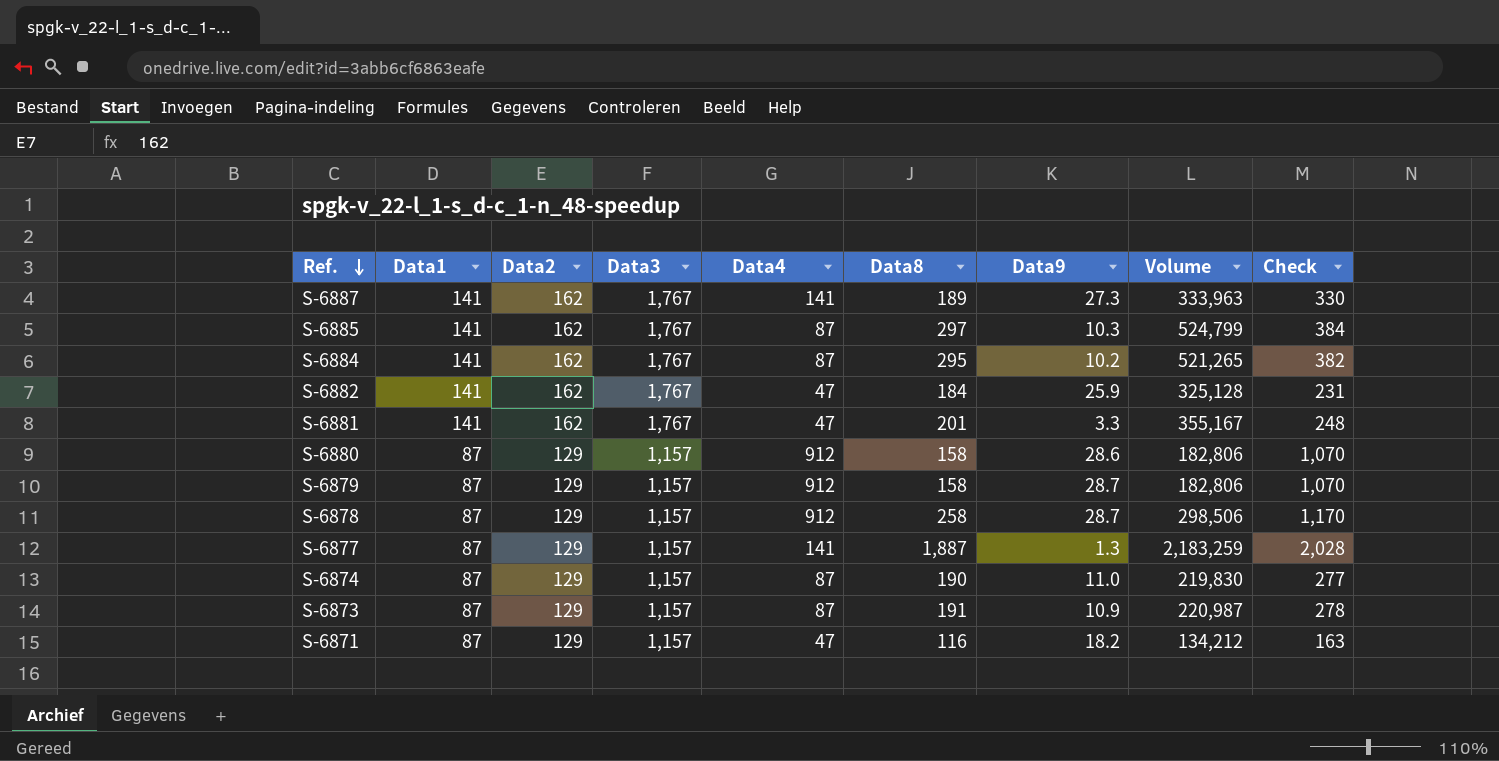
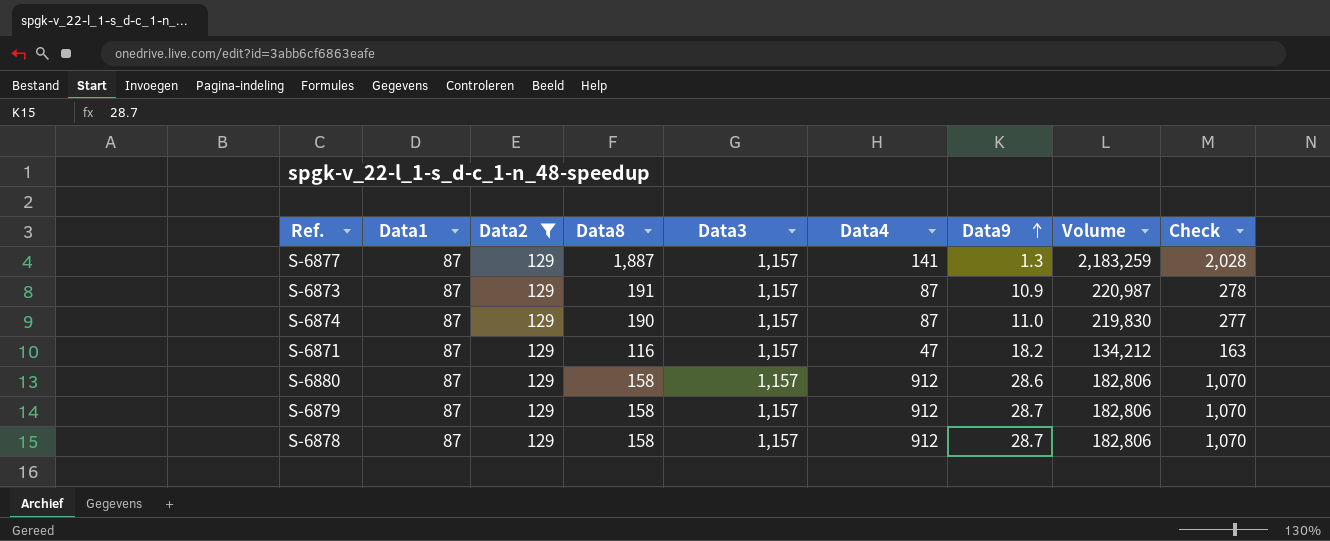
filter: none -> Data2 = 129
row order: Ref. descending -> Data9 ascending
column Data8 | position: 6 -> 4
S-6878 | Data8: 258 -> 158
S-6878 | Volume: 298,506 -> 182,806
S-6878 | Check: 1,170 -> 1,070

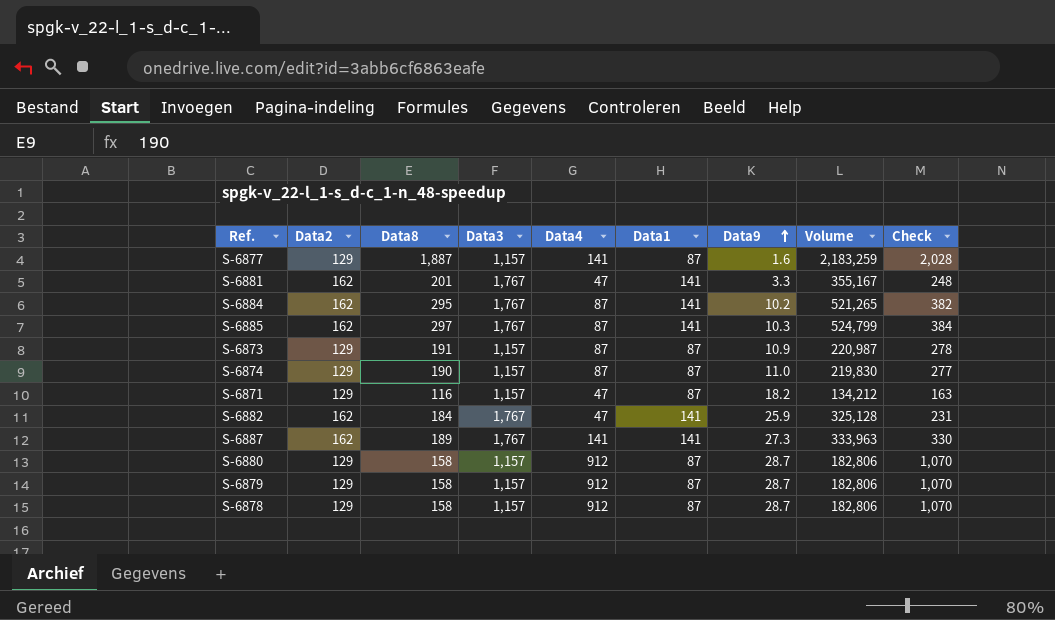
filter: Data2 = 129 -> none
column Data1 | position: 2 -> 6
S-6877 | Data9: 1.3 -> 1.6
S-6880 | Data9: 28.6 -> 28.7

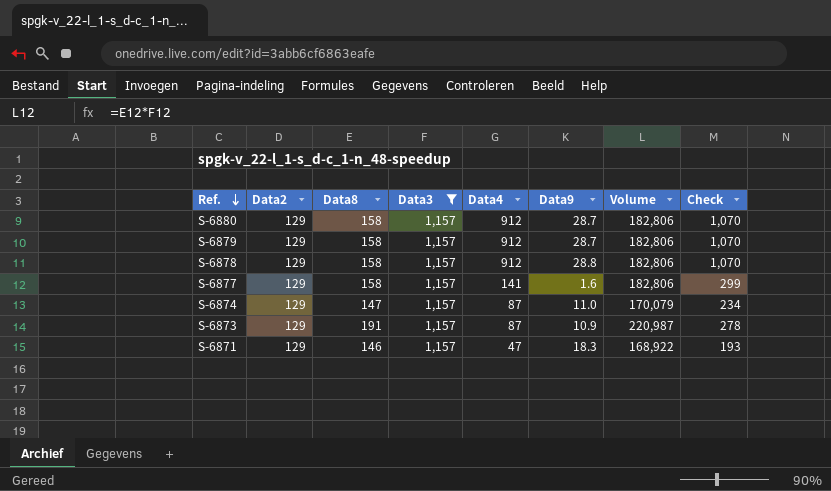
filter: none -> Data3 = 1,157
row order: Data9 ascending -> Ref. descending
column Data1 | position: 6 -> none
S-6878 | Data9: 28.7 -> 28.8
S-6877 | Data8: 1,887 -> 158
S-6877 | Volume: 2,183,259 -> 182,806
S-6877 | Check: 2,028 -> 299
S-6874 | Data8: 190 -> 147
S-6874 | Volume: 219,830 -> 170,079
S-6874 | Check: 277 -> 234
S-6871 | Data8: 116 -> 146
S-6871 | Data9: 18.2 -> 18.3
S-6871 | Volume: 134,212 -> 168,922
S-6871 | Check: 163 -> 193

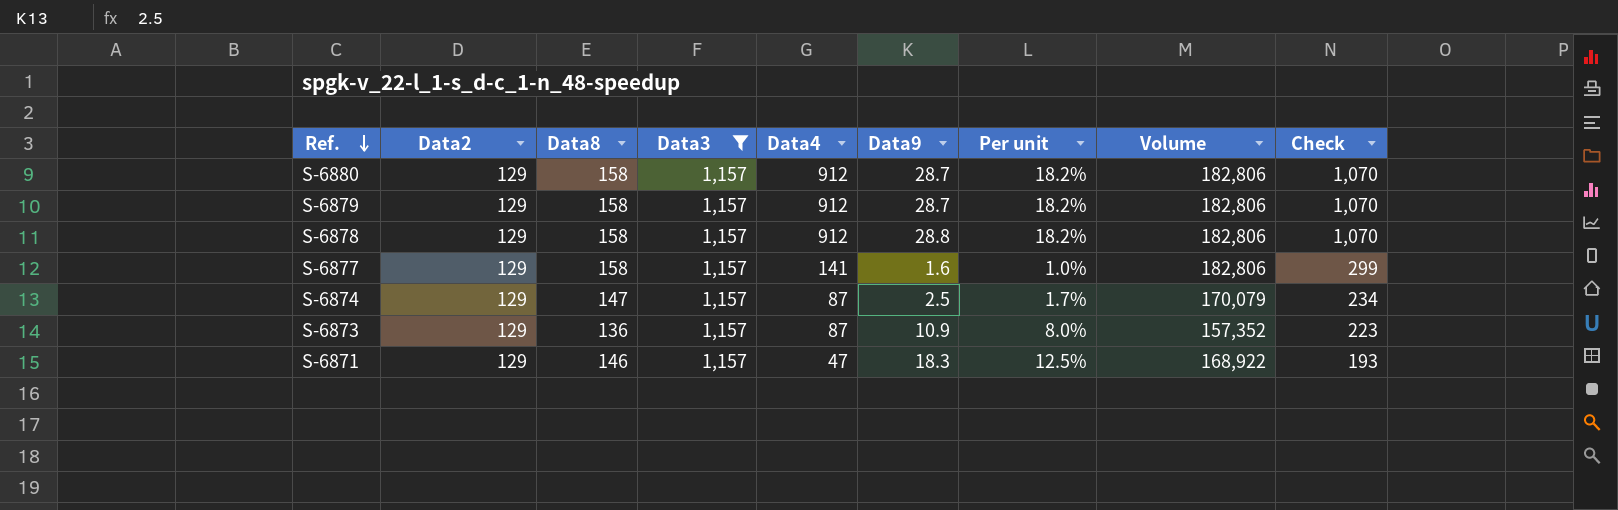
column Per unit | formula: none -> [Data9] / [Data8]
S-6874 | Data9: 11.0 -> 2.5
S-6873 | Data8: 191 -> 136
S-6873 | Volume: 220,987 -> 157,352
S-6873 | Check: 278 -> 223

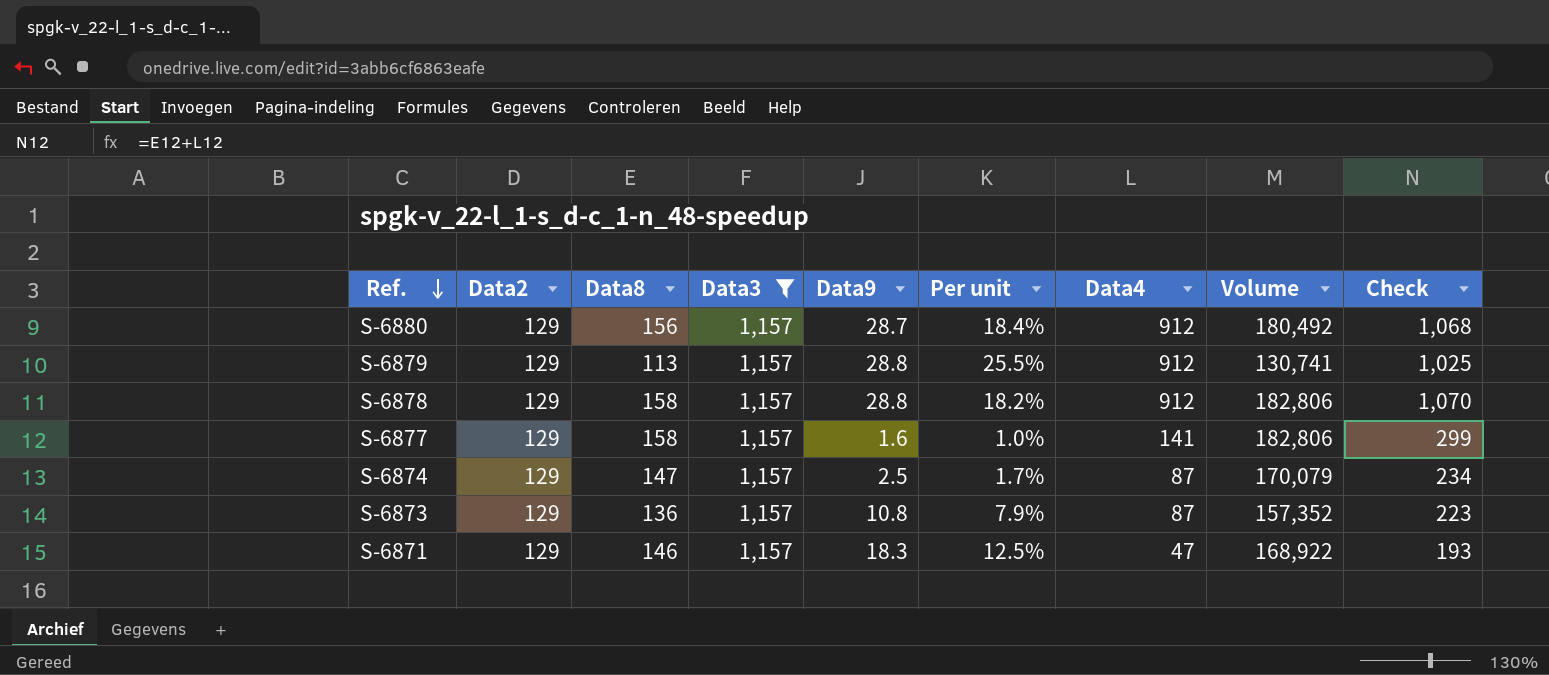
column Data4 | position: 5 -> 7
S-6880 | Data8: 158 -> 156
S-6880 | Per unit: 18.2% -> 18.4%
S-6880 | Volume: 182,806 -> 180,492
S-6880 | Check: 1,070 -> 1,068
S-6879 | Data8: 158 -> 113
S-6879 | Data9: 28.7 -> 28.8
S-6879 | Per unit: 18.2% -> 25.5%
S-6879 | Volume: 182,806 -> 130,741
S-6879 | Check: 1,070 -> 1,025
S-6873 | Data9: 10.9 -> 10.8
S-6873 | Per unit: 8.0% -> 7.9%

